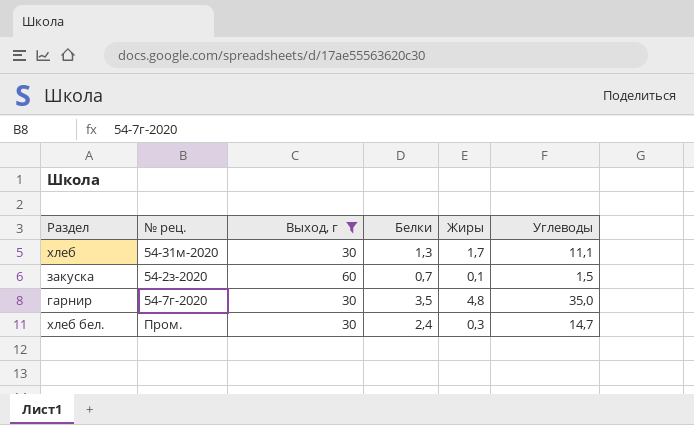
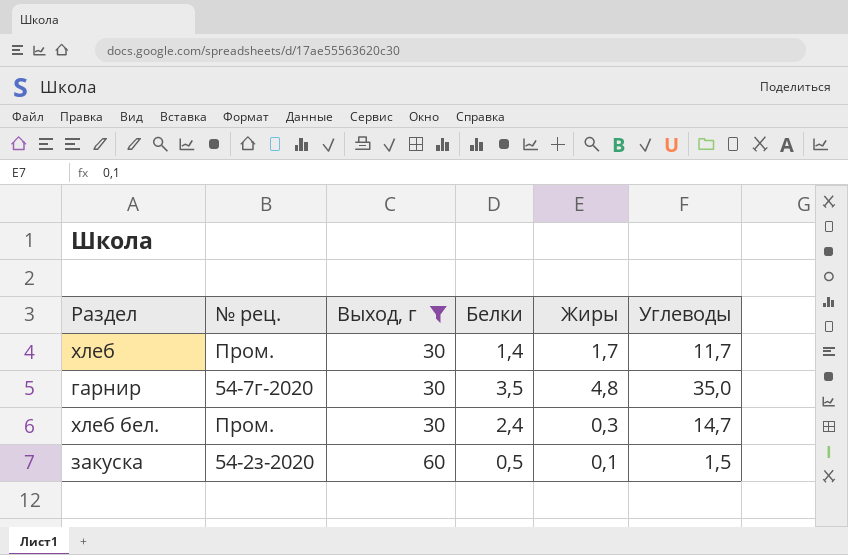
row order: none -> Выход, г ascending
хлеб | № рец.: 54-31м-2020 -> Пром.
хлеб | Белки: 1,3 -> 1,4
хлеб | Углеводы: 11,1 -> 11,7
закуска | Белки: 0,7 -> 0,5

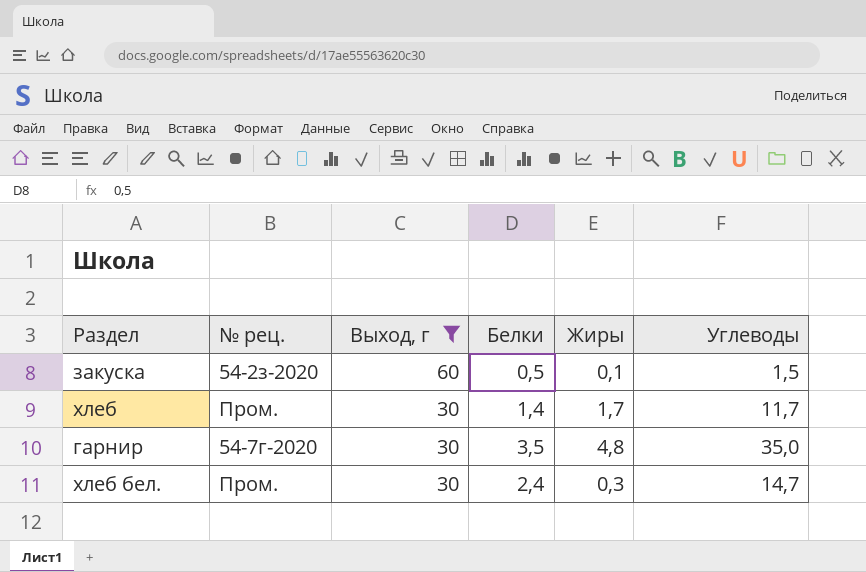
row order: Выход, г ascending -> Выход, г descending

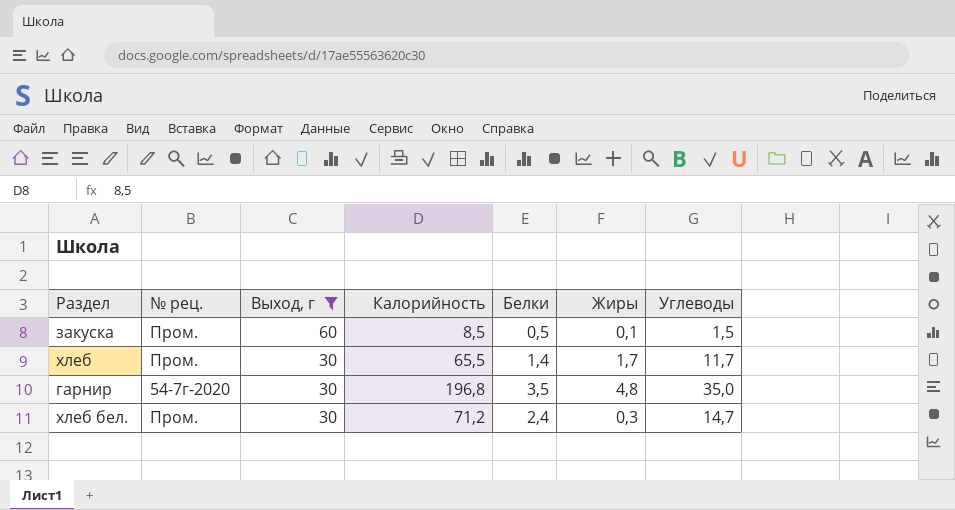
column Калорийность | position: none -> 4
закуска | № рец.: 54-2з-2020 -> Пром.

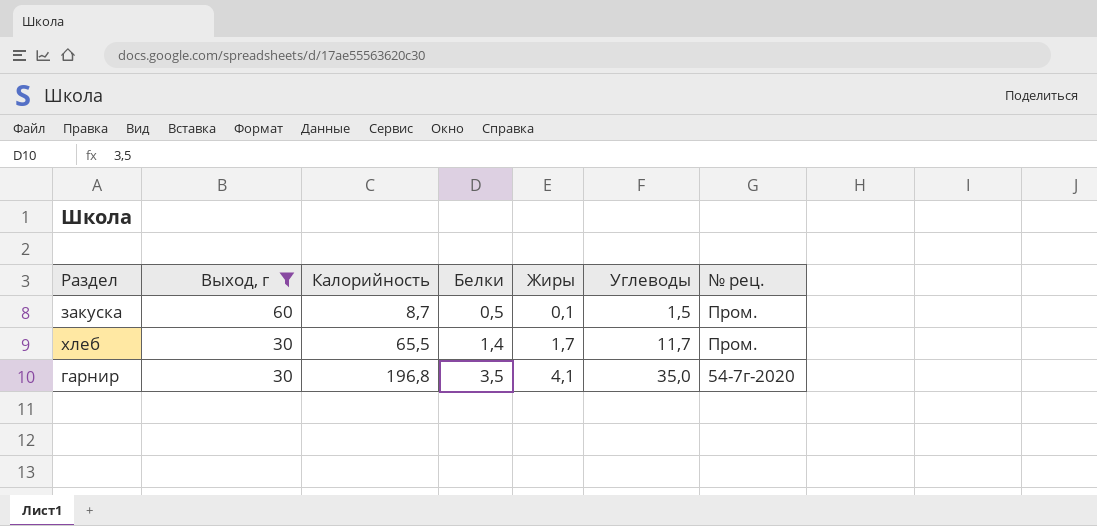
column № рец. | position: 2 -> 7
row хлеб бел.: Пром. | 30 | 71,2 | 2,4 | 0,3 | 14,7 -> none
закуска | Калорийность: 8,5 -> 8,7
гарнир | Жиры: 4,8 -> 4,1

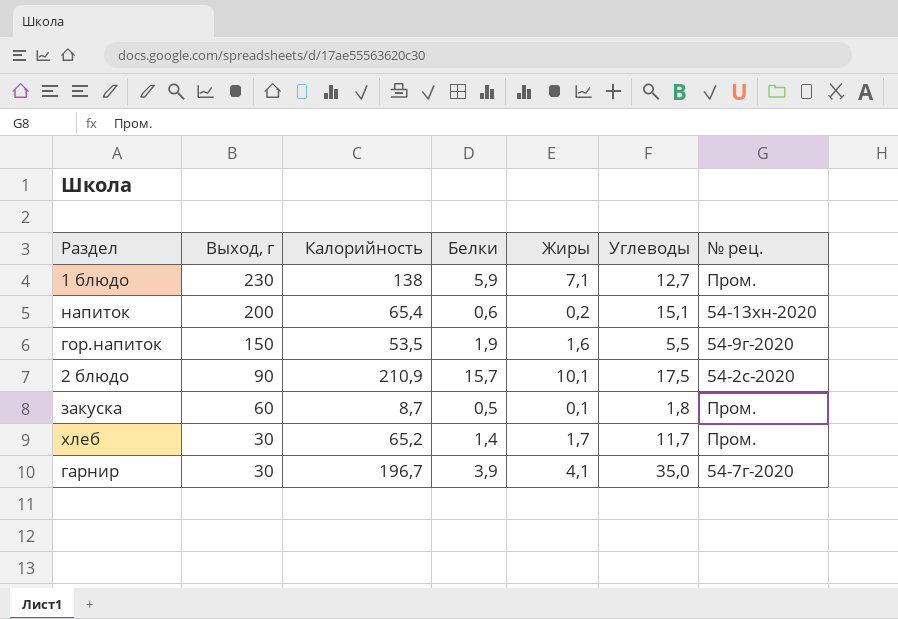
filter: Выход, г <= 60 -> none
закуска | Углеводы: 1,5 -> 1,8
хлеб | Калорийность: 65,5 -> 65,2
гарнир | Калорийность: 196,8 -> 196,7
гарнир | Белки: 3,5 -> 3,9

